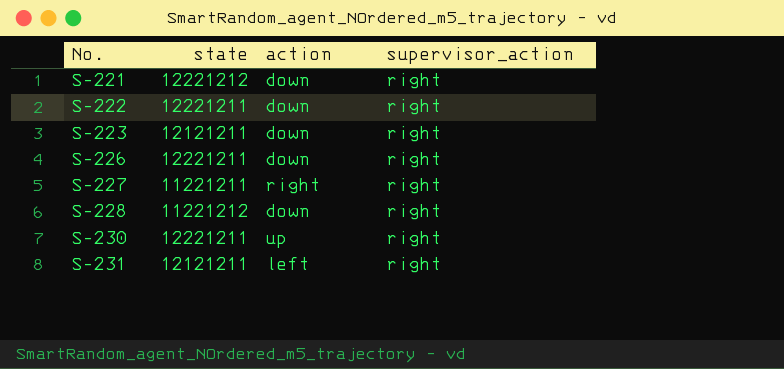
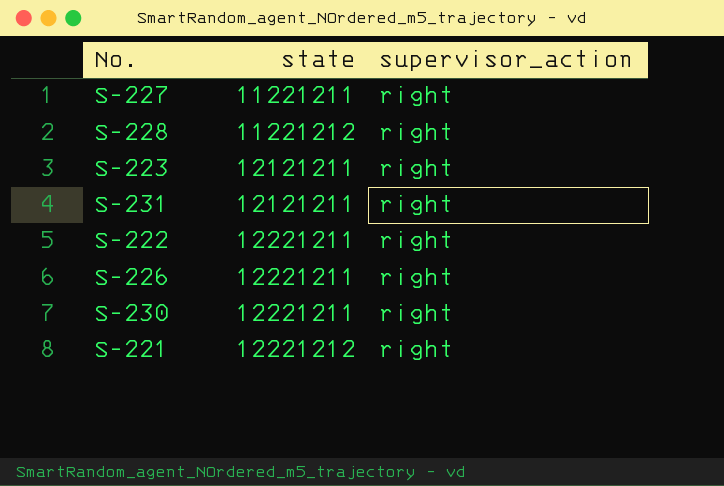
row order: No. ascending -> state ascending
column action | position: 3 -> none

